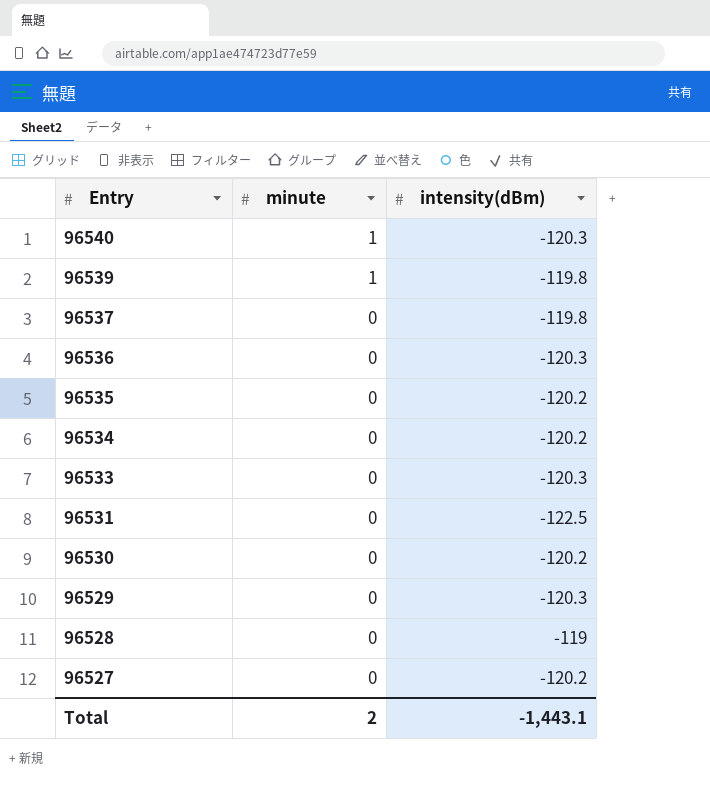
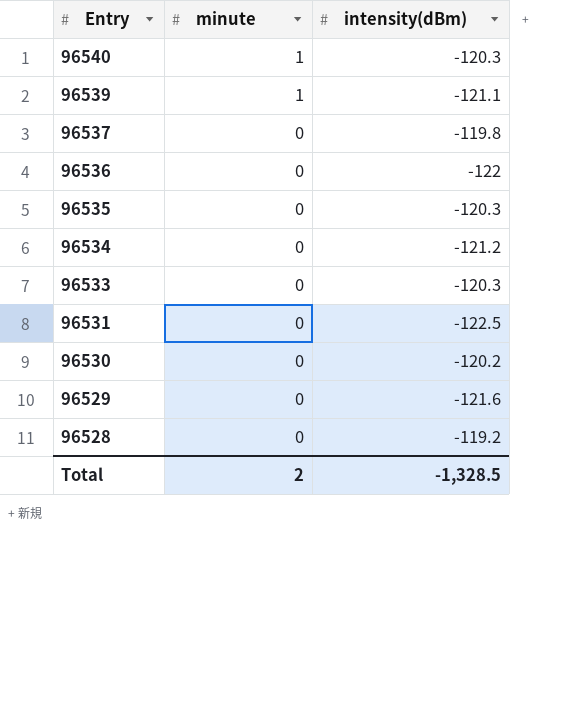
row 96527: 0 | -120.2 -> none
96539 | intensity(dBm): -119.8 -> -121.1
96536 | intensity(dBm): -120.3 -> -122
96535 | intensity(dBm): -120.2 -> -120.3
96534 | intensity(dBm): -120.2 -> -121.2
96529 | intensity(dBm): -120.3 -> -121.6
96528 | intensity(dBm): -119 -> -119.2
Total | intensity(dBm): -1,443.1 -> -1,328.5

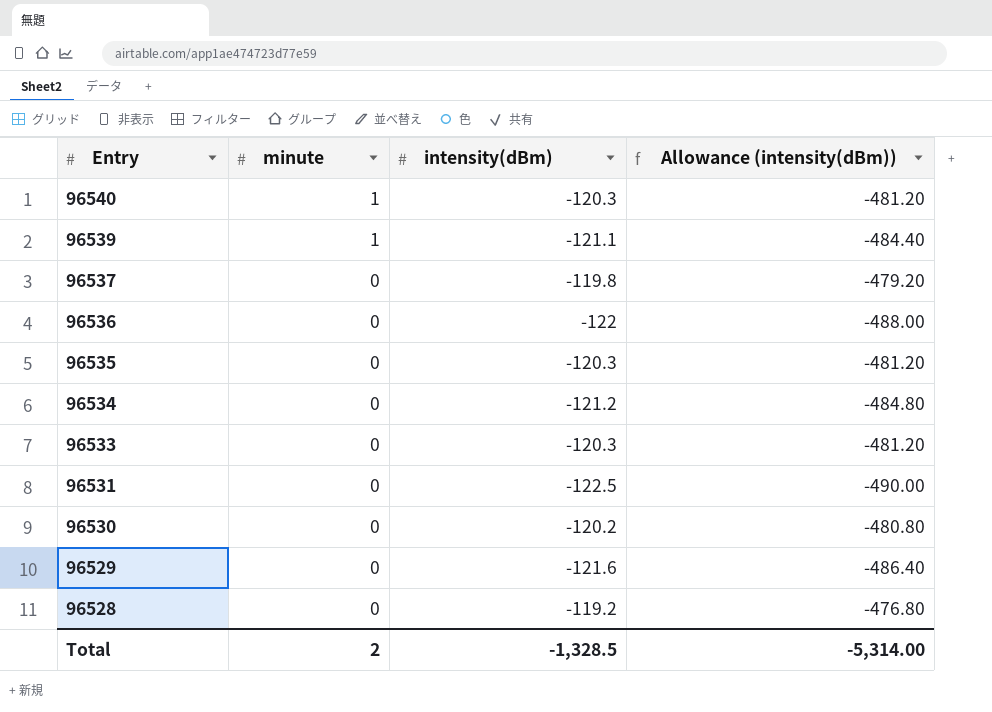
column Allowance (intensity(dBm)) | formula: none -> [intensity(dBm)] * 4

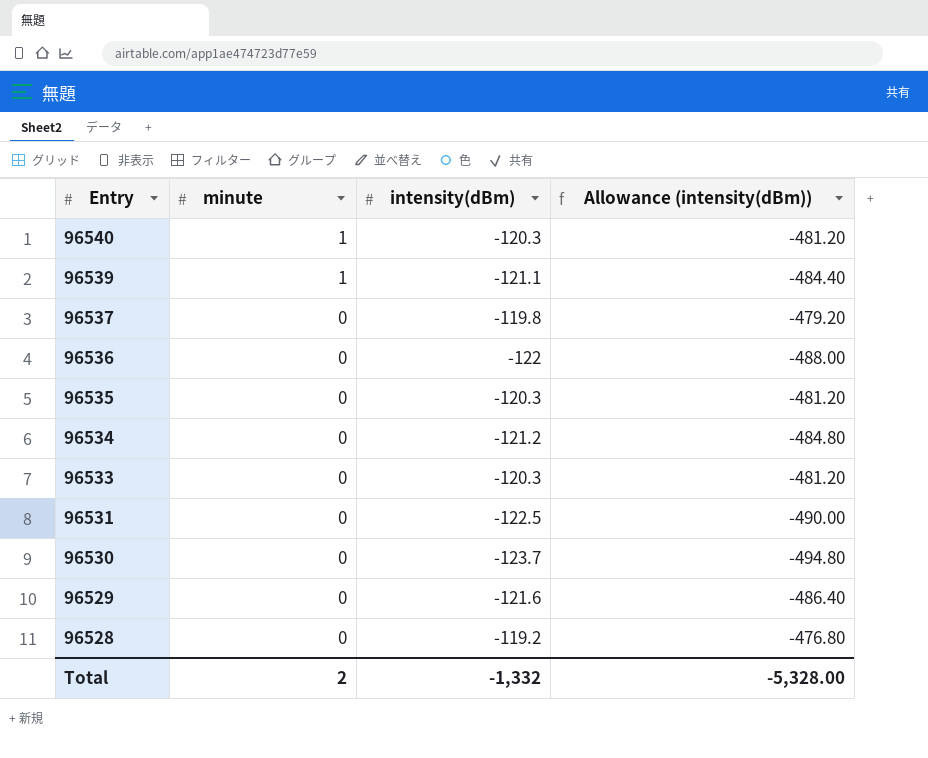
96530 | intensity(dBm): -120.2 -> -123.7
96530 | Allowance (intensity(dBm)): -480.80 -> -494.80
Total | intensity(dBm): -1,328.5 -> -1,332
Total | Allowance (intensity(dBm)): -5,314.00 -> -5,328.00

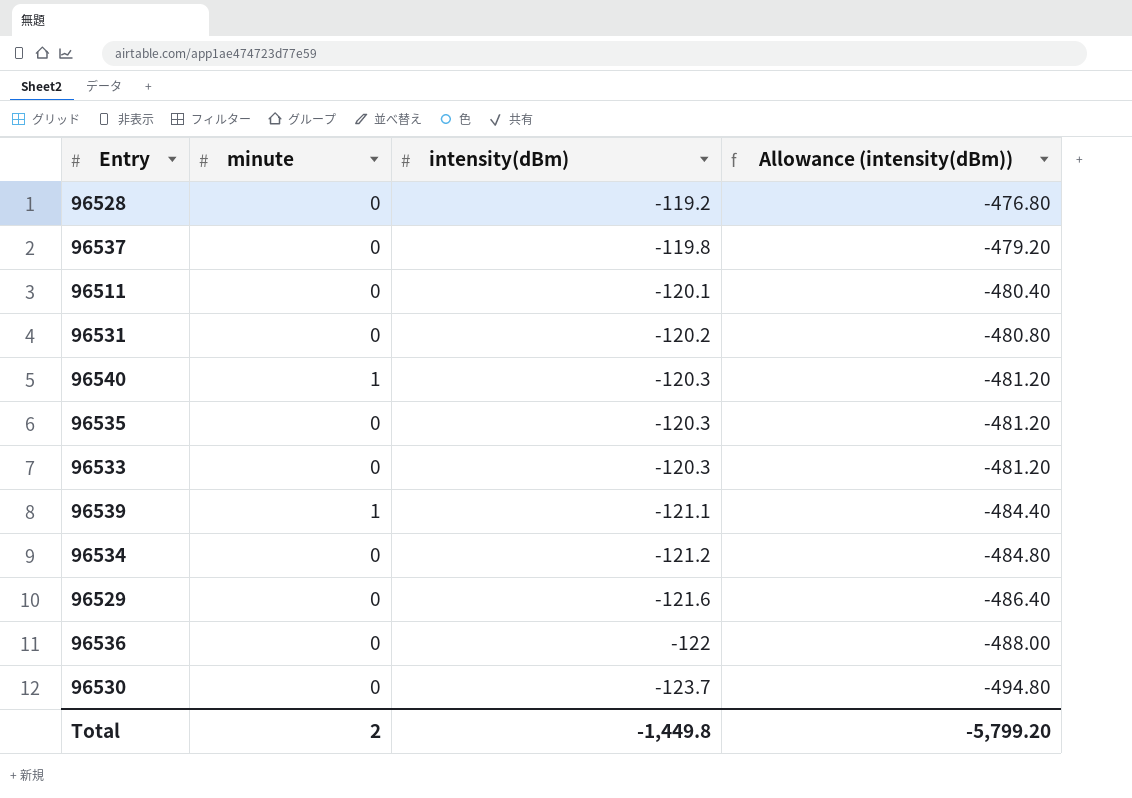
row order: Entry descending -> intensity(dBm) descending
row 96511: none -> 0 | -120.1 | -480.40
96531 | intensity(dBm): -122.5 -> -120.2
96531 | Allowance (intensity(dBm)): -490.00 -> -480.80
Total | intensity(dBm): -1,332 -> -1,449.8
Total | Allowance (intensity(dBm)): -5,328.00 -> -5,799.20

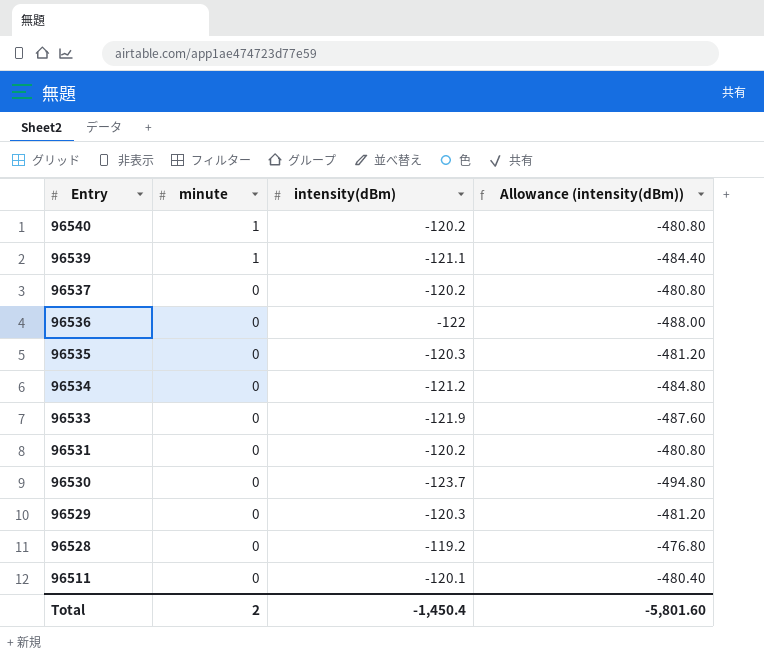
row order: intensity(dBm) descending -> Entry descending
96540 | intensity(dBm): -120.3 -> -120.2
96540 | Allowance (intensity(dBm)): -481.20 -> -480.80
96537 | intensity(dBm): -119.8 -> -120.2
96537 | Allowance (intensity(dBm)): -479.20 -> -480.80
96533 | intensity(dBm): -120.3 -> -121.9
96533 | Allowance (intensity(dBm)): -481.20 -> -487.60
96529 | intensity(dBm): -121.6 -> -120.3
96529 | Allowance (intensity(dBm)): -486.40 -> -481.20
Total | intensity(dBm): -1,449.8 -> -1,450.4
Total | Allowance (intensity(dBm)): -5,799.20 -> -5,801.60

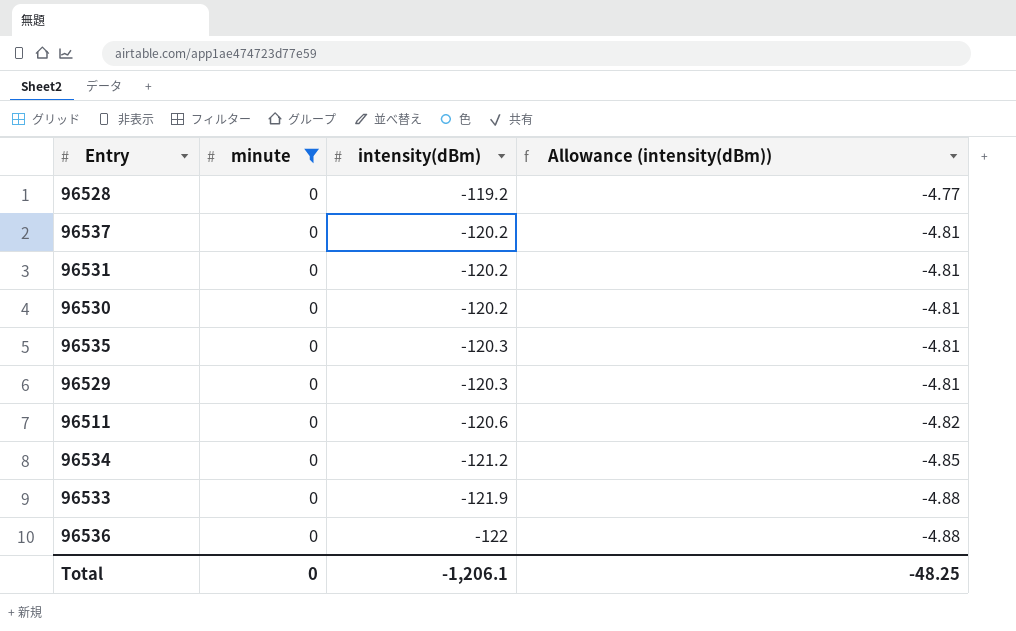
filter: none -> minute = 0
row order: Entry descending -> intensity(dBm) descending
column Allowance (intensity(dBm)) | formula: [intensity(dBm)] * 4 -> [intensity(dBm)] * 0.04
96530 | intensity(dBm): -123.7 -> -120.2
96511 | intensity(dBm): -120.1 -> -120.6
Total | minute: 2 -> 0
Total | intensity(dBm): -1,450.4 -> -1,206.1
Total | Allowance (intensity(dBm)): -5,801.60 -> -48.25

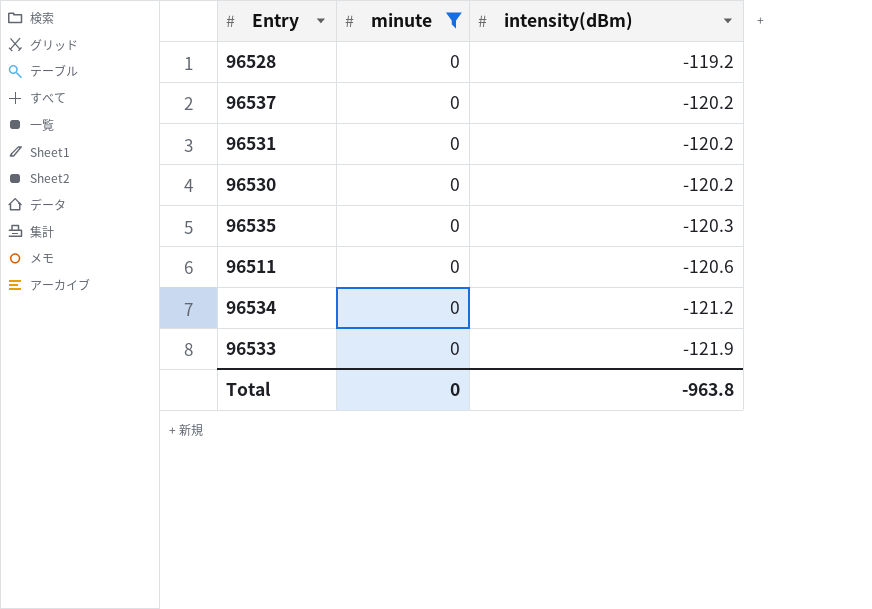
column Allowance (intensity(dBm)) | formula: [intensity(dBm)] * 0.04 -> none
row 96529: 0 | -120.3 | -4.81 -> none
row 96536: 0 | -122 | -4.88 -> none
Total | intensity(dBm): -1,206.1 -> -963.8

